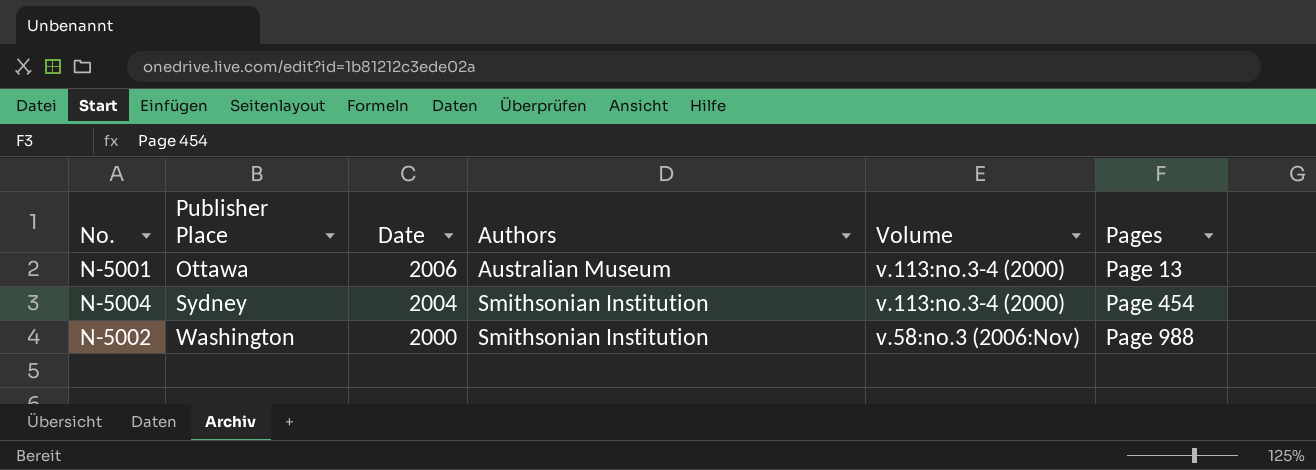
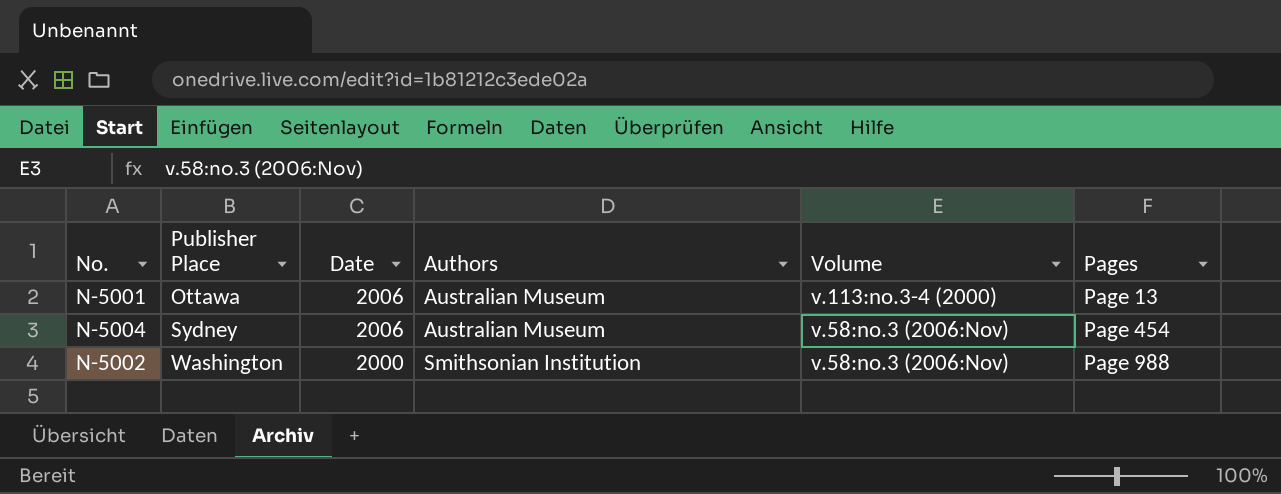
N-5004 | Date: 2004 -> 2006
N-5004 | Authors: Smithsonian Institution -> Australian Museum
N-5004 | Volume: v.113:no.3-4 (2000) -> v.58:no.3 (2006:Nov)

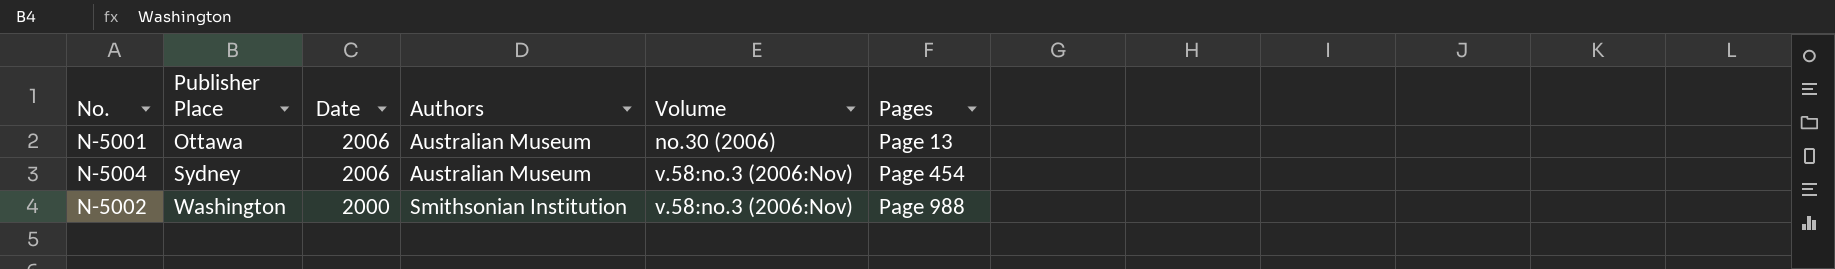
N-5001 | Volume: v.113:no.3-4 (2000) -> no.30 (2006)

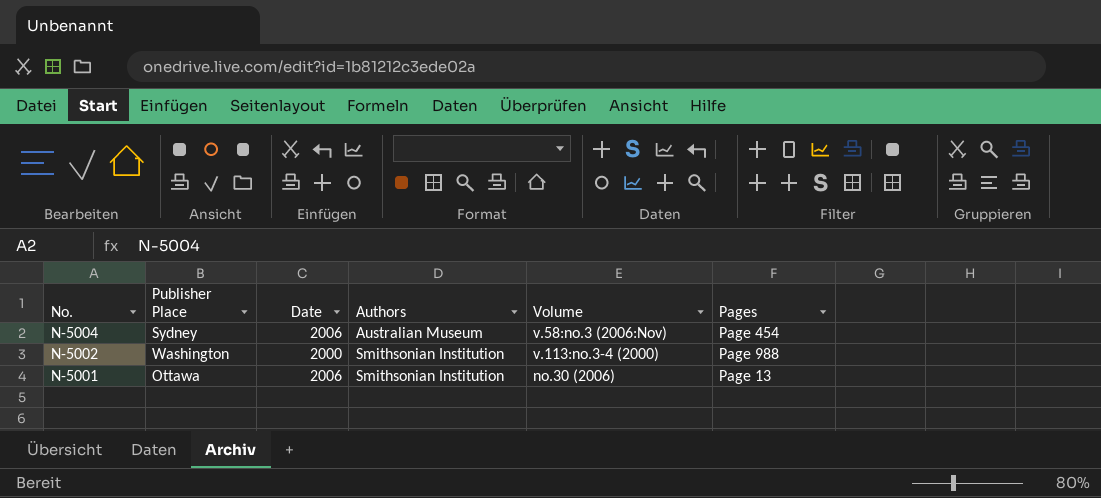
row order: Publisher Place ascending -> No. descending
N-5002 | Volume: v.58:no.3 (2006:Nov) -> v.113:no.3-4 (2000)
N-5001 | Authors: Australian Museum -> Smithsonian Institution

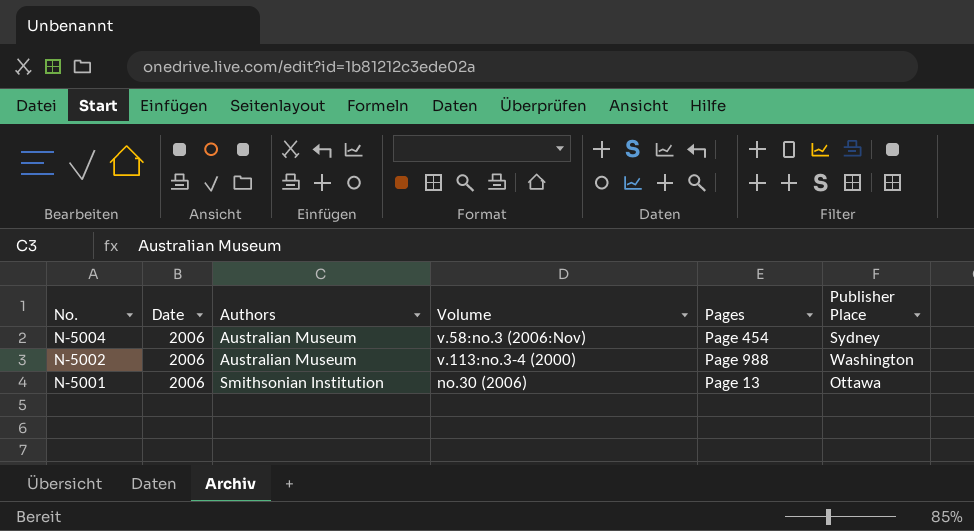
column Publisher Place | position: 2 -> 6
N-5002 | Date: 2000 -> 2006
N-5002 | Authors: Smithsonian Institution -> Australian Museum

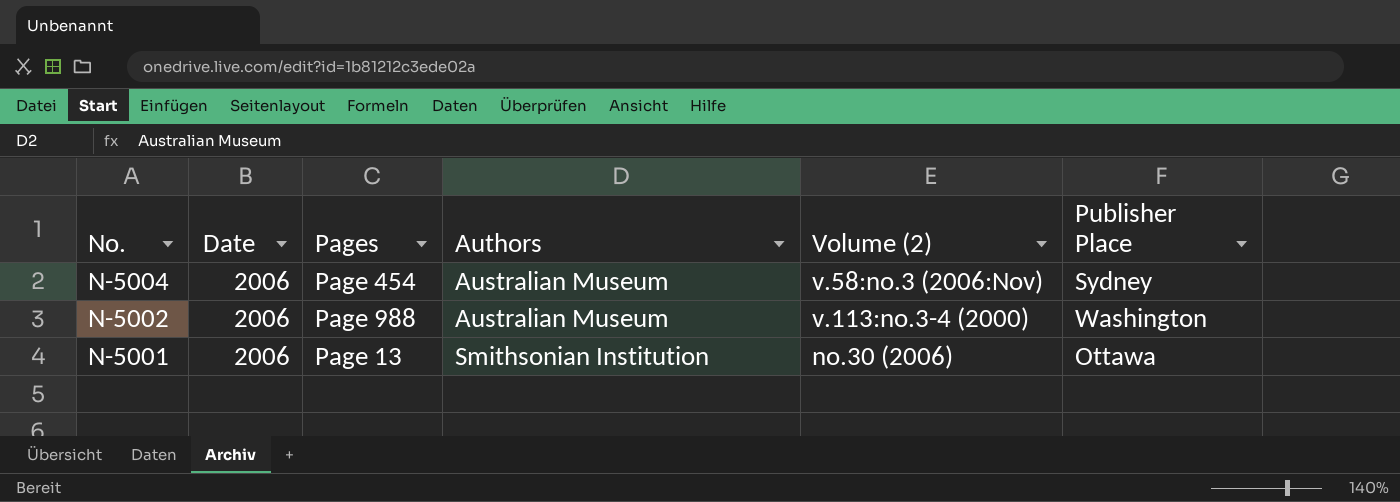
column Pages | position: 5 -> 3
column name: Volume -> Volume (2)

